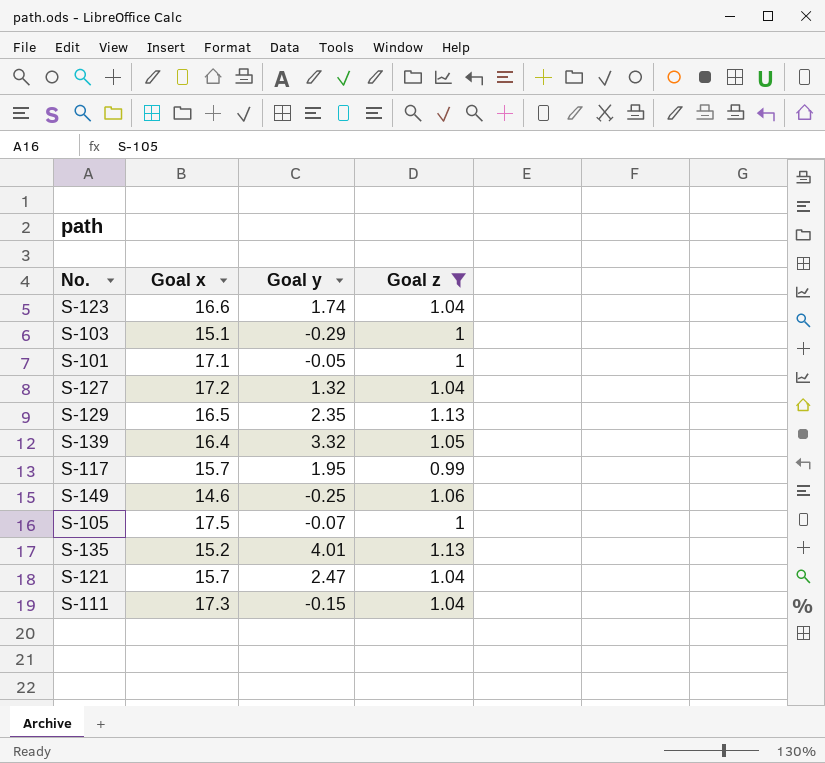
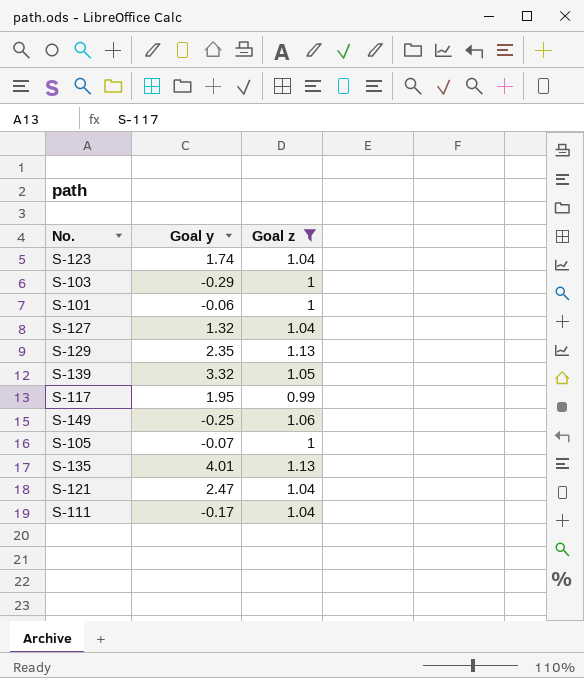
column Goal x | position: 2 -> none
S-101 | Goal y: -0.05 -> -0.06
S-111 | Goal y: -0.15 -> -0.17

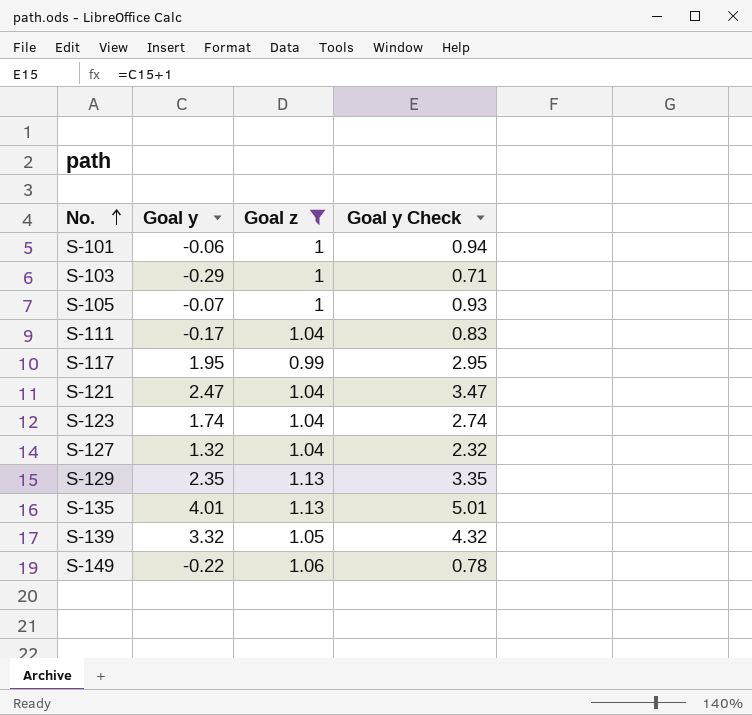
row order: none -> No. ascending
column Goal y Check | formula: none -> [Goal y] + 1
S-149 | Goal y: -0.25 -> -0.22

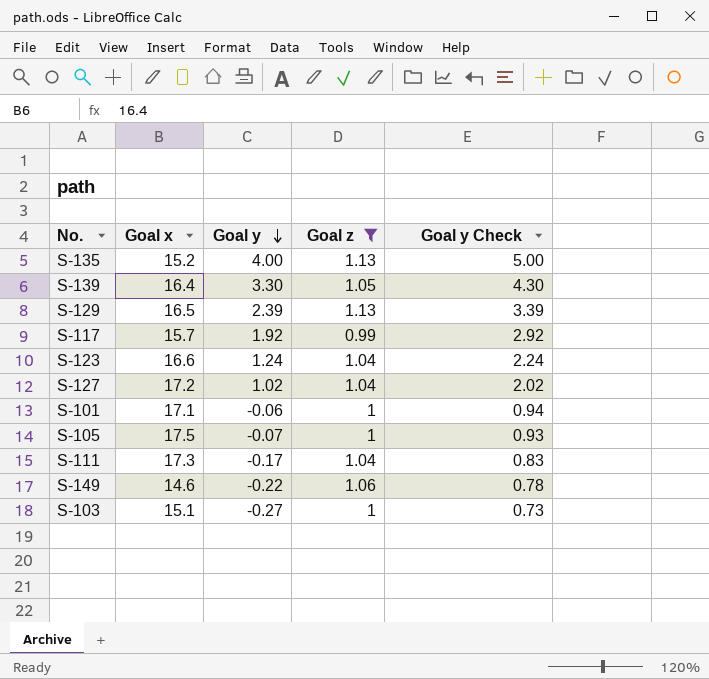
row order: No. ascending -> Goal y descending
column Goal x | position: none -> 2
row S-121: 2.47 | 1.04 | 3.47 -> none
S-135 | Goal y: 4.01 -> 4.00
S-135 | Goal y Check: 5.01 -> 5.00
S-139 | Goal y: 3.32 -> 3.30
S-139 | Goal y Check: 4.32 -> 4.30
S-129 | Goal y: 2.35 -> 2.39
S-129 | Goal y Check: 3.35 -> 3.39
S-117 | Goal y: 1.95 -> 1.92
S-117 | Goal y Check: 2.95 -> 2.92
S-123 | Goal y: 1.74 -> 1.24
S-123 | Goal y Check: 2.74 -> 2.24
S-127 | Goal y: 1.32 -> 1.02
S-127 | Goal y Check: 2.32 -> 2.02
S-103 | Goal y: -0.29 -> -0.27
S-103 | Goal y Check: 0.71 -> 0.73

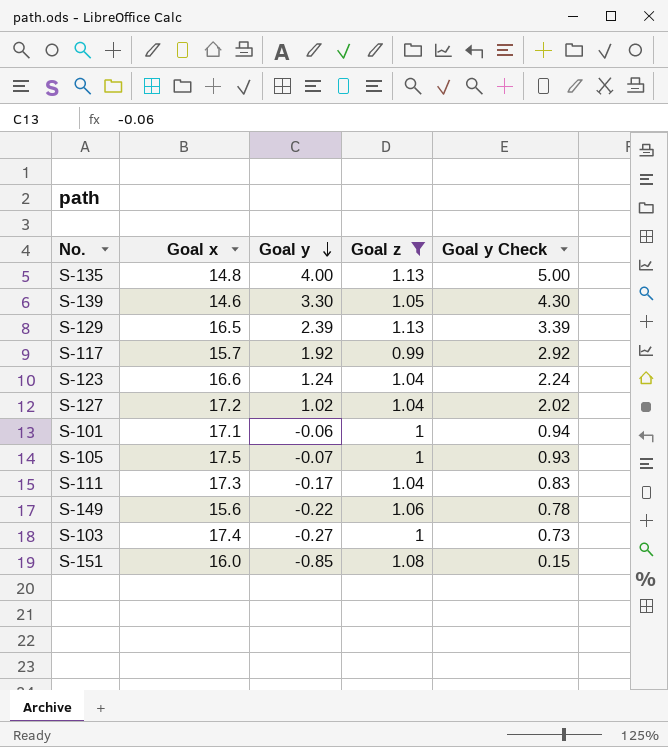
S-135 | Goal x: 15.2 -> 14.8
S-139 | Goal x: 16.4 -> 14.6
S-149 | Goal x: 14.6 -> 15.6
S-103 | Goal x: 15.1 -> 17.4
row S-151: none -> 16.0 | -0.85 | 1.08 | 0.15

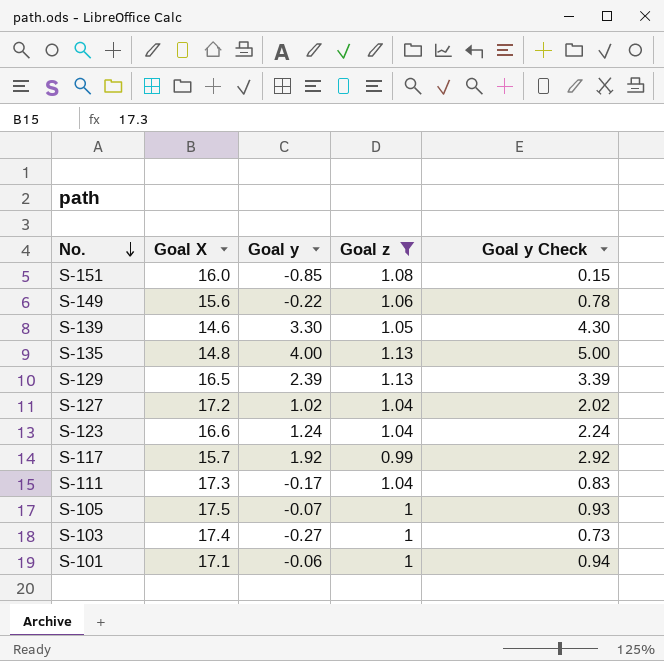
row order: Goal y descending -> No. descending
column name: Goal x -> Goal X

